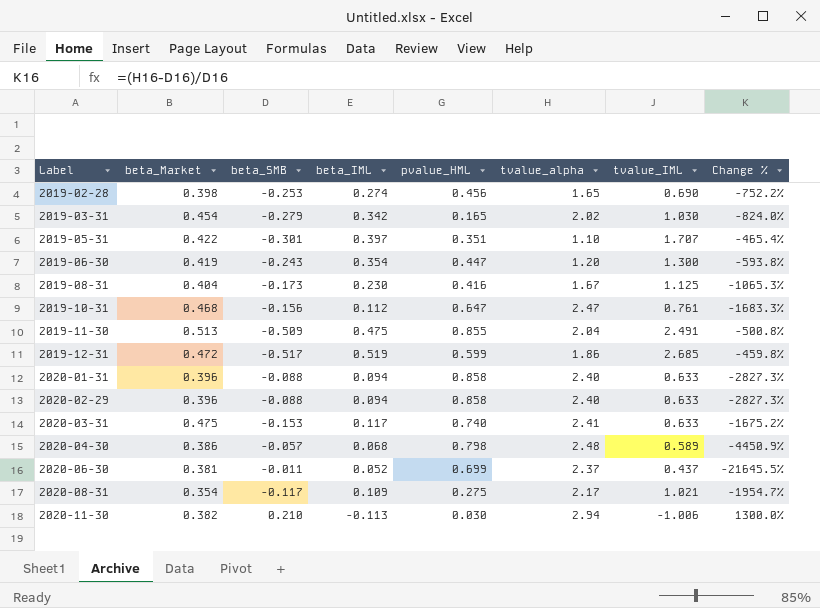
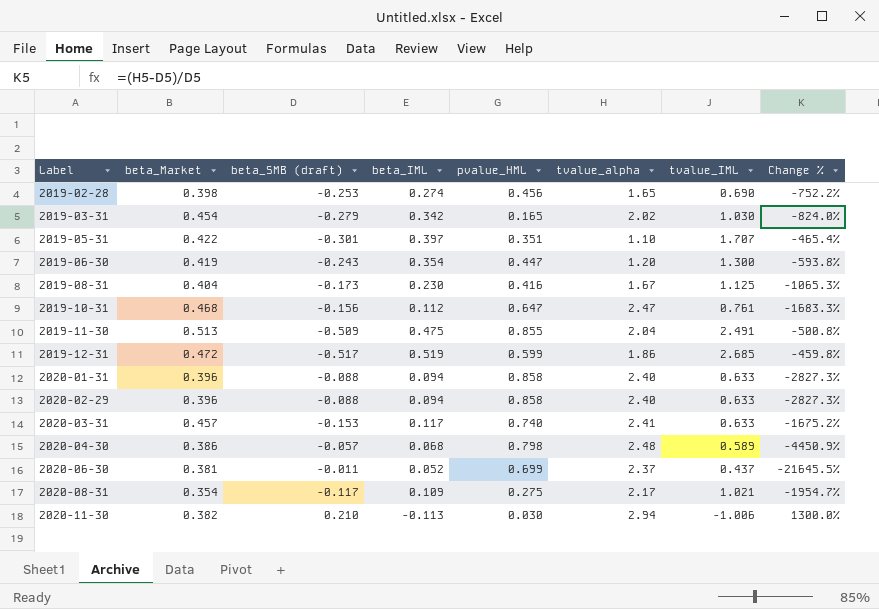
column name: beta_SMB -> beta_SMB (draft)
2020-03-31 | beta_Market: 0.475 -> 0.457

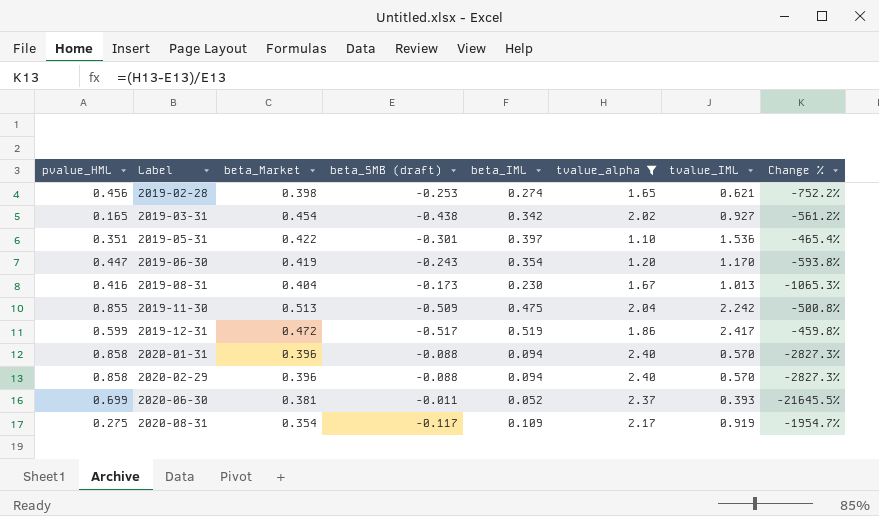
filter: none -> tvalue_alpha <= 2.40
column pvalue_HML | position: 5 -> 1
2019-02-28 | tvalue_IML: 0.690 -> 0.621
2019-03-31 | beta_SMB (draft): -0.279 -> -0.438
2019-03-31 | tvalue_IML: 1.030 -> 0.927
2019-03-31 | Change %: -824.0% -> -561.2%
2019-05-31 | tvalue_IML: 1.707 -> 1.536
2019-06-30 | tvalue_IML: 1.300 -> 1.170
2019-08-31 | tvalue_IML: 1.125 -> 1.013
2019-11-30 | tvalue_IML: 2.491 -> 2.242
2019-12-31 | tvalue_IML: 2.685 -> 2.417
2020-01-31 | tvalue_IML: 0.633 -> 0.570
2020-02-29 | tvalue_IML: 0.633 -> 0.570
2020-06-30 | tvalue_IML: 0.437 -> 0.393
2020-08-31 | tvalue_IML: 1.021 -> 0.919

